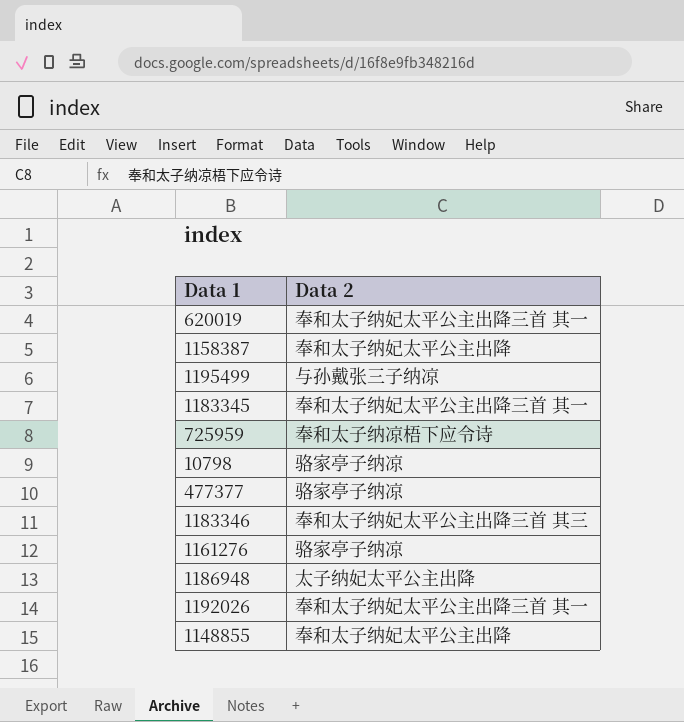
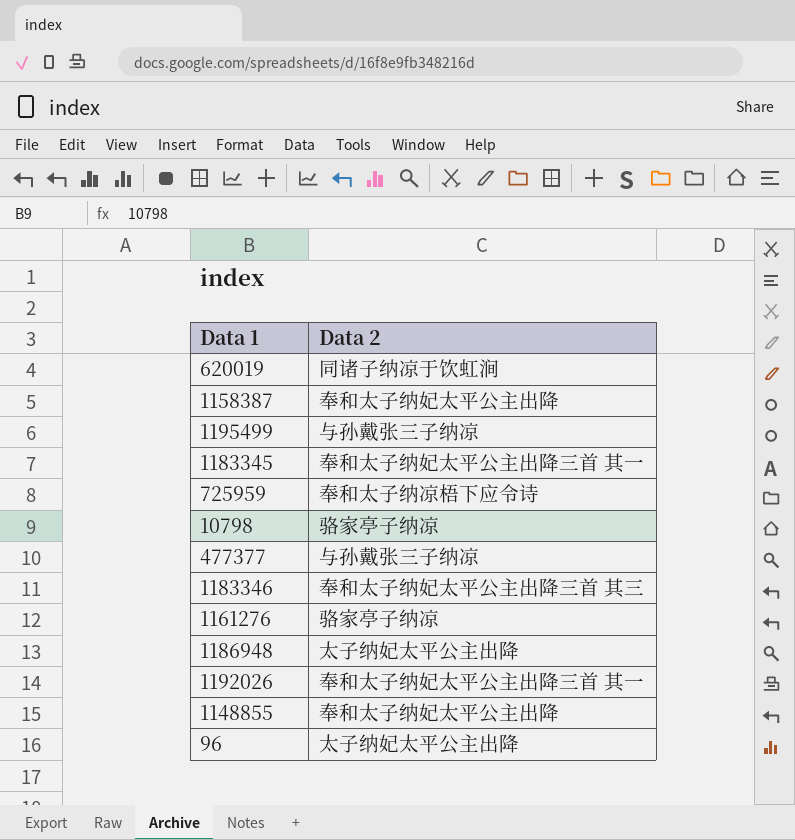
620019 | Data 2: 奉和太子纳妃太平公主出降三首 其一 -> 同诸子纳凉于饮虹涧
477377 | Data 2: 骆家亭子纳凉 -> 与孙戴张三子纳凉
row 96: none -> 太子纳妃太平公主出降

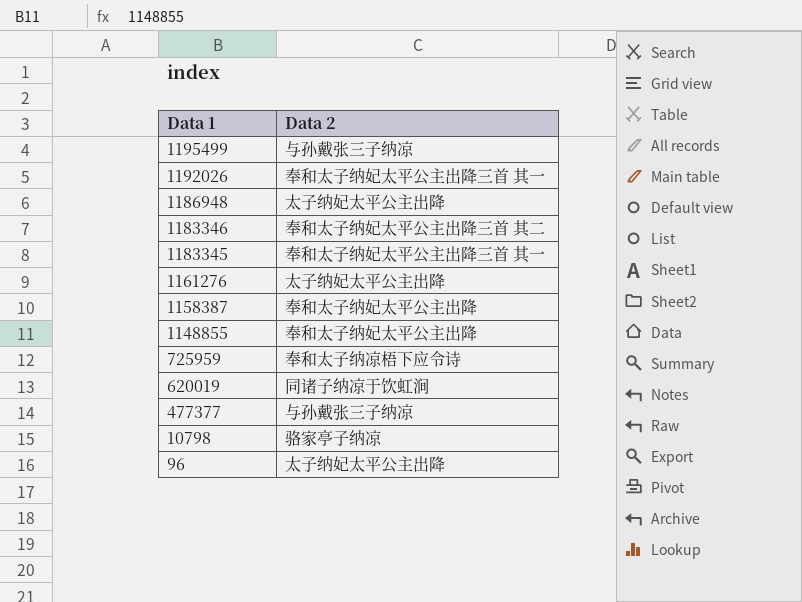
row order: none -> Data 1 descending
1183346 | Data 2: 奉和太子纳妃太平公主出降三首 其三 -> 奉和太子纳妃太平公主出降三首 其二
1161276 | Data 2: 骆家亭子纳凉 -> 太子纳妃太平公主出降

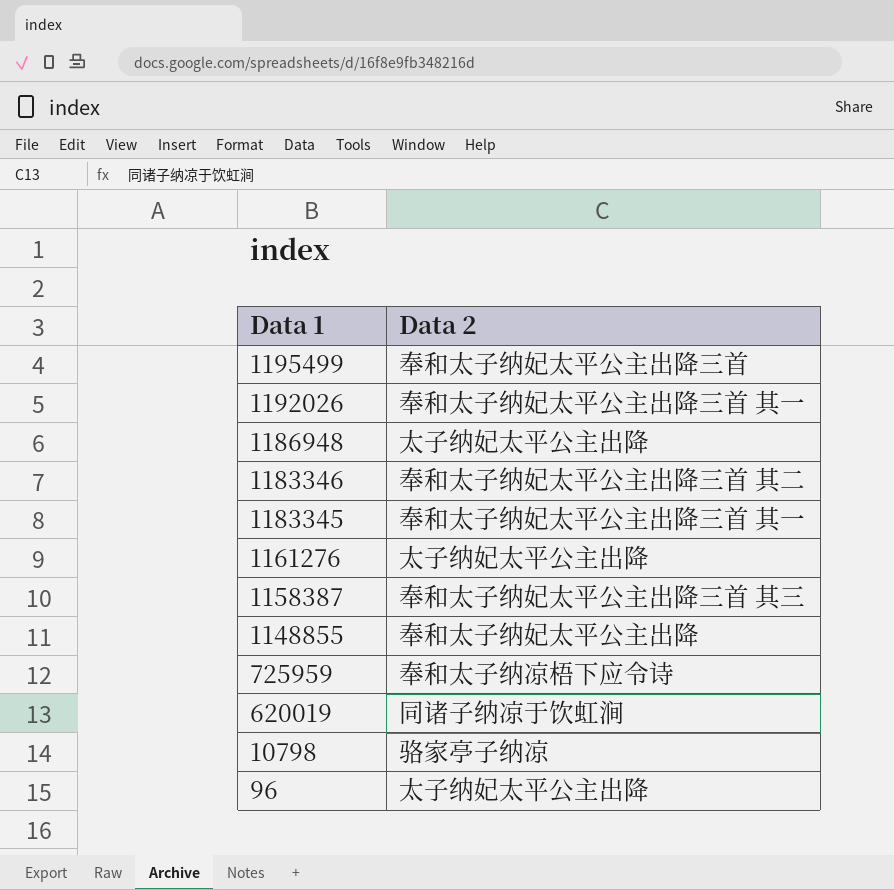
row 477377: 与孙戴张三子纳凉 -> none
1195499 | Data 2: 与孙戴张三子纳凉 -> 奉和太子纳妃太平公主出降三首
1158387 | Data 2: 奉和太子纳妃太平公主出降 -> 奉和太子纳妃太平公主出降三首 其三

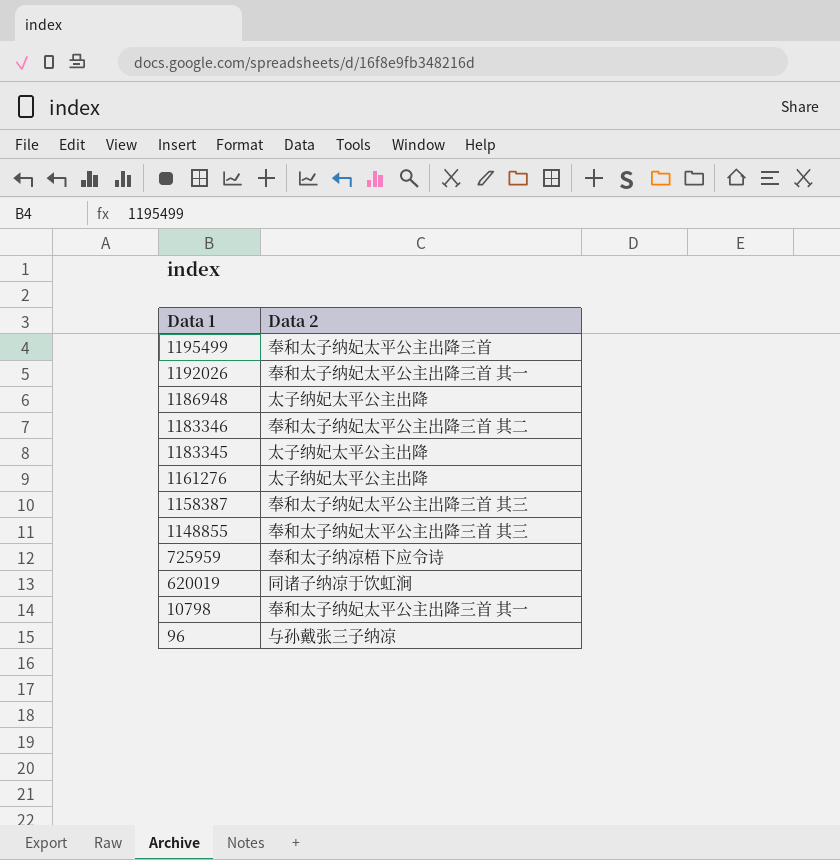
1183345 | Data 2: 奉和太子纳妃太平公主出降三首 其一 -> 太子纳妃太平公主出降
1148855 | Data 2: 奉和太子纳妃太平公主出降 -> 奉和太子纳妃太平公主出降三首 其三
10798 | Data 2: 骆家亭子纳凉 -> 奉和太子纳妃太平公主出降三首 其一
96 | Data 2: 太子纳妃太平公主出降 -> 与孙戴张三子纳凉

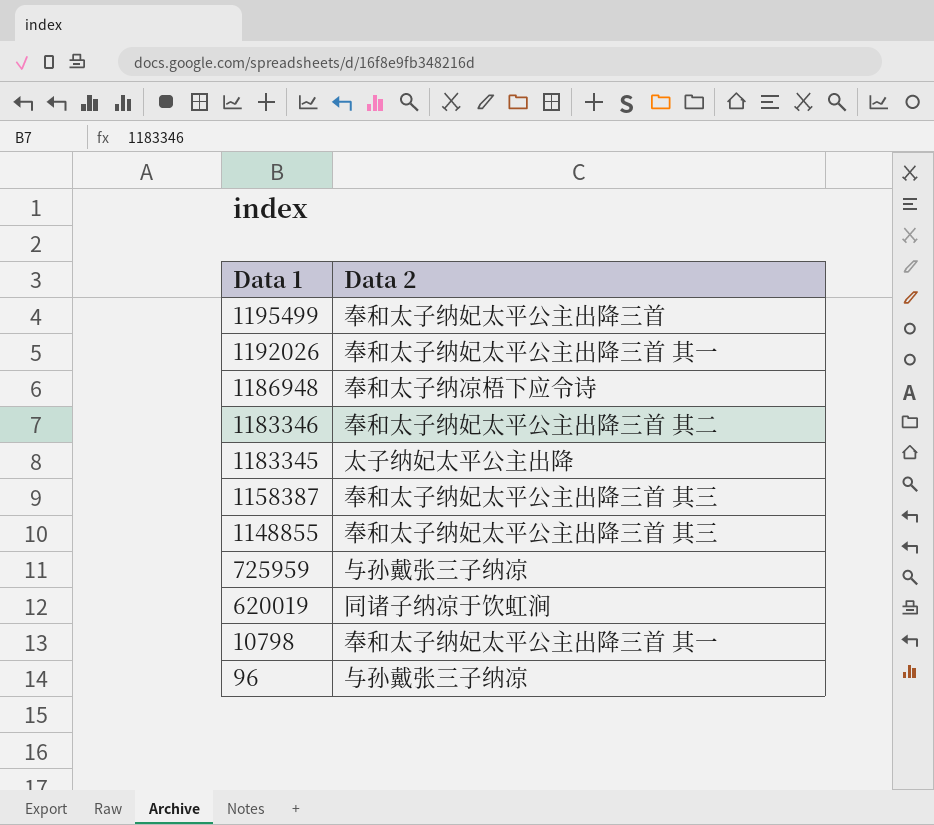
row 1161276: 太子纳妃太平公主出降 -> none
1186948 | Data 2: 太子纳妃太平公主出降 -> 奉和太子纳凉梧下应令诗
725959 | Data 2: 奉和太子纳凉梧下应令诗 -> 与孙戴张三子纳凉

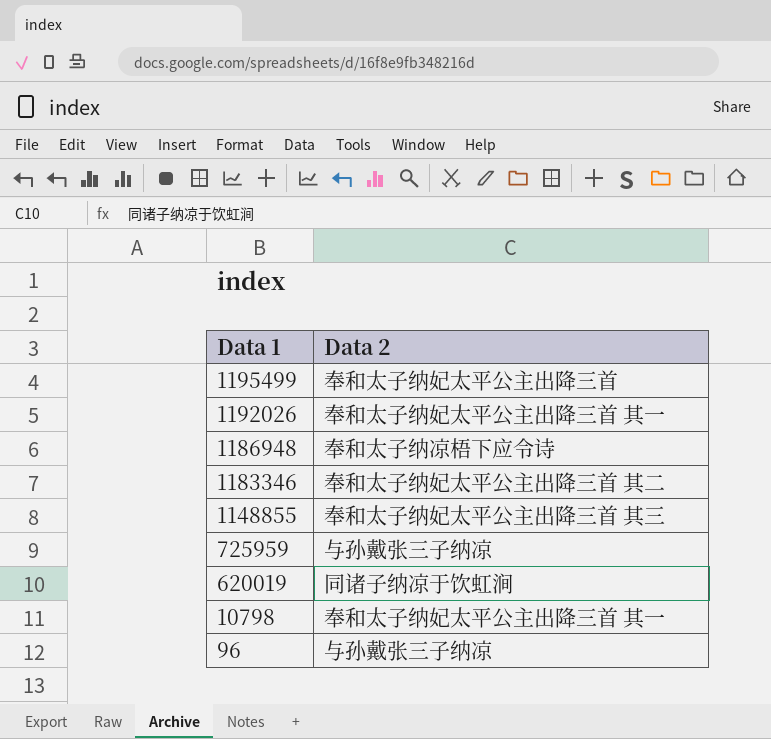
row 1183345: 太子纳妃太平公主出降 -> none
row 1158387: 奉和太子纳妃太平公主出降三首 其三 -> none

